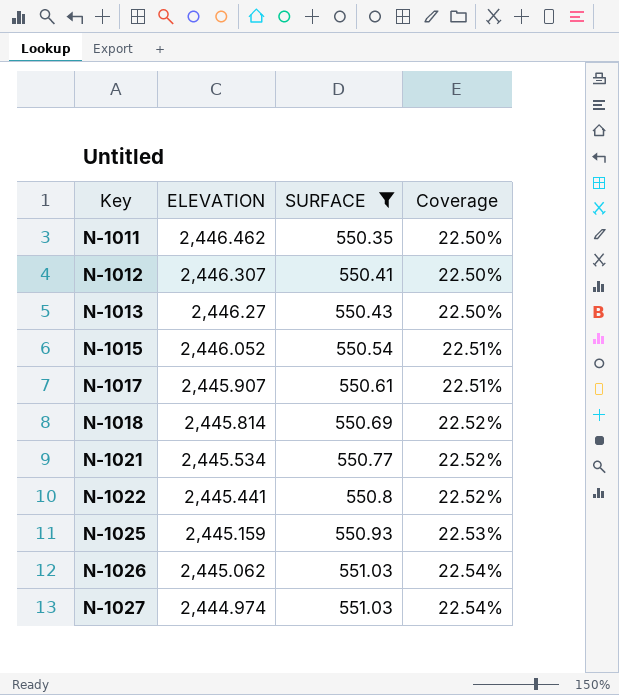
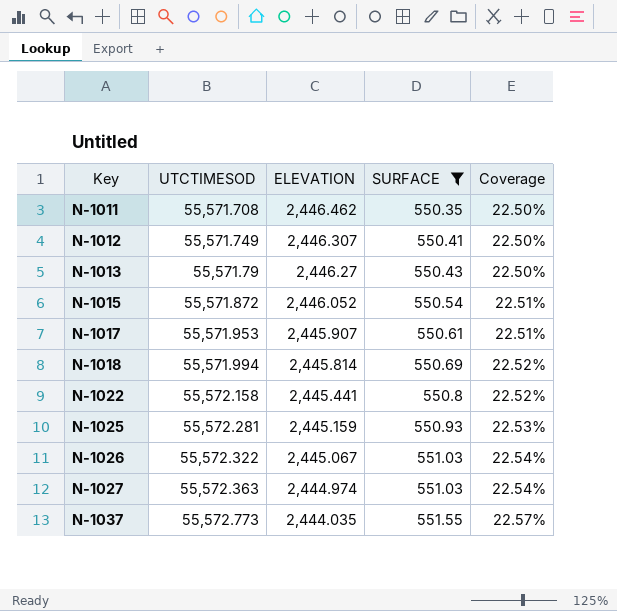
column UTCTIMESOD | position: none -> 2
row N-1021: 2,445.534 | 550.77 | 22.52% -> none
N-1026 | ELEVATION: 2,445.062 -> 2,445.067
row N-1037: none -> 55,572.773 | 2,444.035 | 551.55 | 22.57%

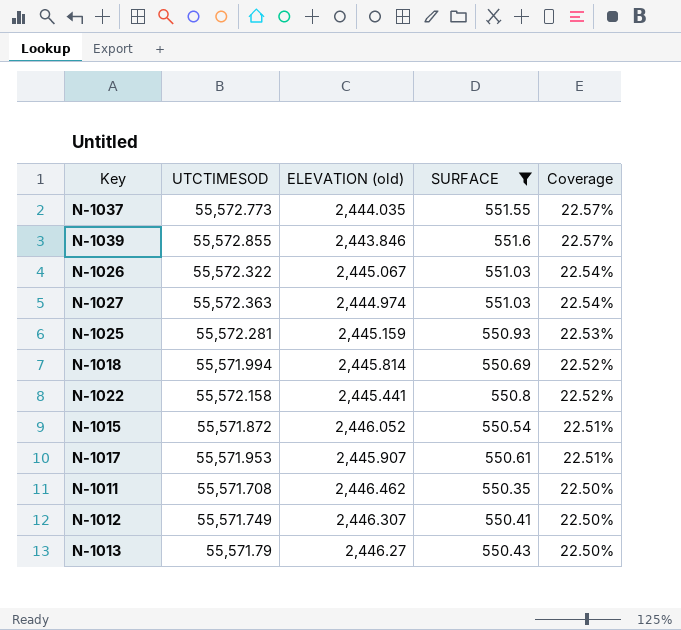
row order: Key ascending -> Coverage descending
column name: ELEVATION -> ELEVATION (old)
row N-1039: none -> 55,572.855 | 2,443.846 | 551.6 | 22.57%

